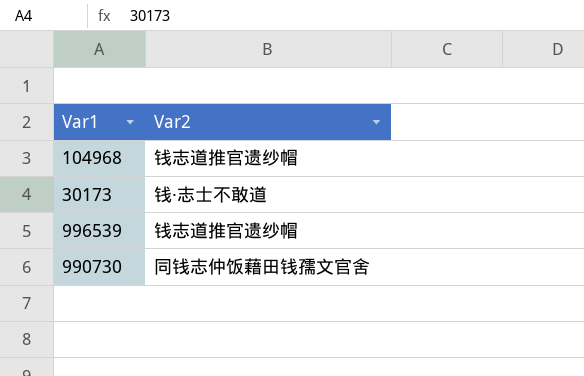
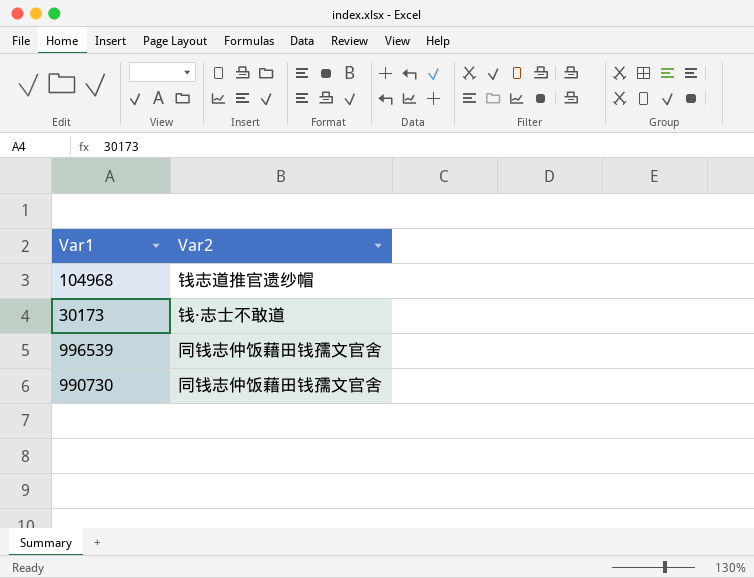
996539 | Var2: 钱志道推官遗纱帽 -> 同钱志仲饭藉田钱孺文官舍

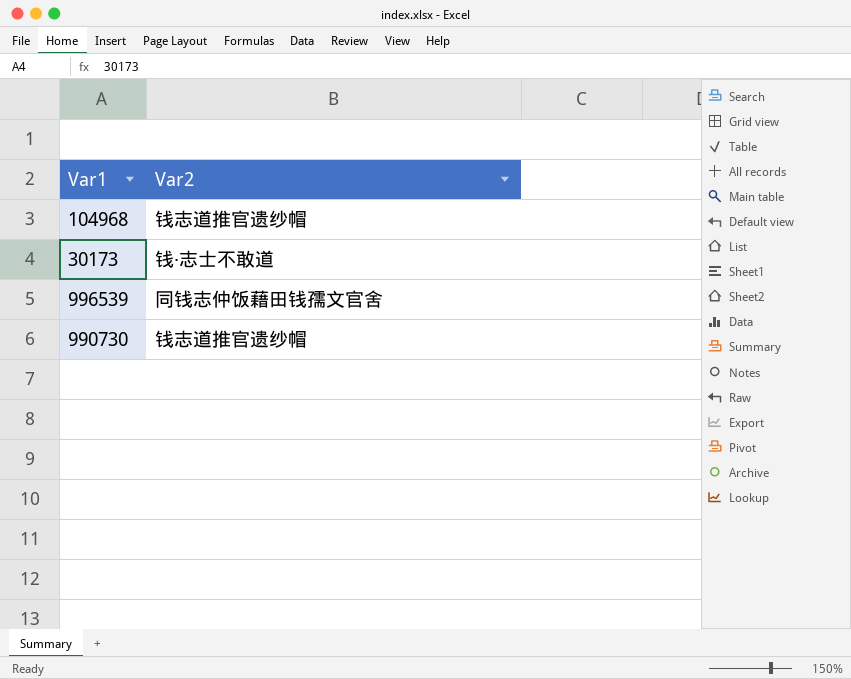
990730 | Var2: 同钱志仲饭藉田钱孺文官舍 -> 钱志道推官遗纱帽

